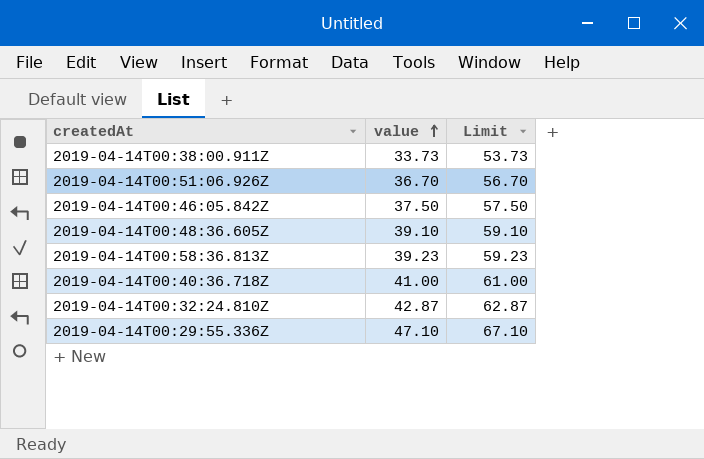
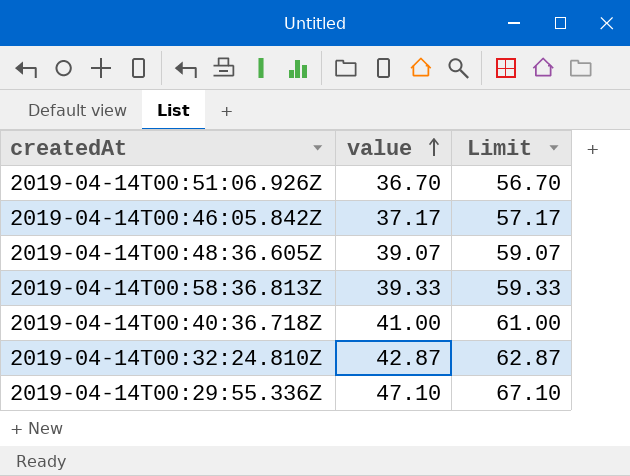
row 2019-04-14T00:38:00.911Z: 33.73 | 53.73 -> none
2019-04-14T00:46:05.842Z | value: 37.50 -> 37.17
2019-04-14T00:46:05.842Z | Limit: 57.50 -> 57.17
2019-04-14T00:48:36.605Z | value: 39.10 -> 39.07
2019-04-14T00:48:36.605Z | Limit: 59.10 -> 59.07
2019-04-14T00:58:36.813Z | value: 39.23 -> 39.33
2019-04-14T00:58:36.813Z | Limit: 59.23 -> 59.33

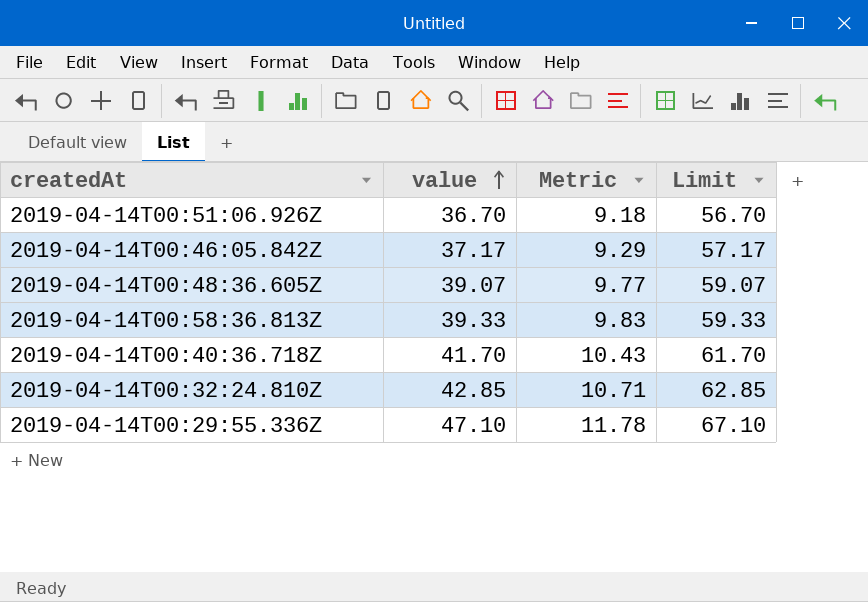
column Metric | formula: none -> [value] * 0.25
2019-04-14T00:40:36.718Z | value: 41.00 -> 41.70
2019-04-14T00:40:36.718Z | Limit: 61.00 -> 61.70
2019-04-14T00:32:24.810Z | value: 42.87 -> 42.85
2019-04-14T00:32:24.810Z | Limit: 62.87 -> 62.85

